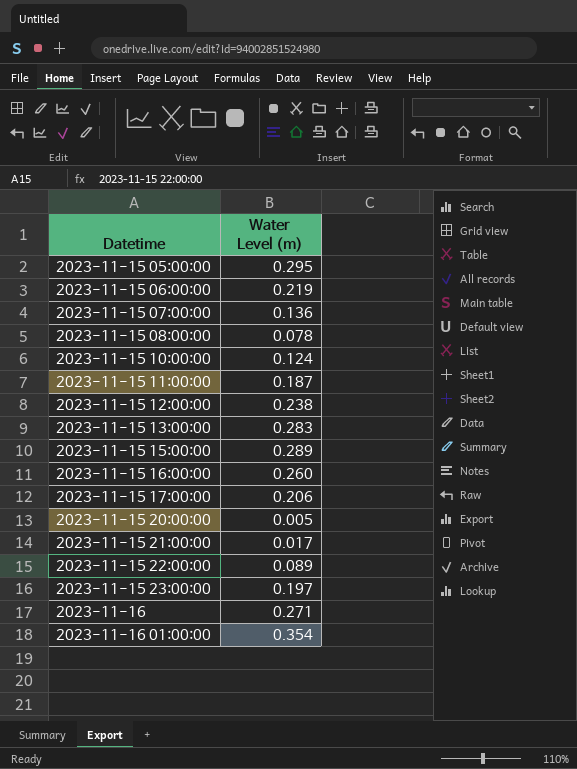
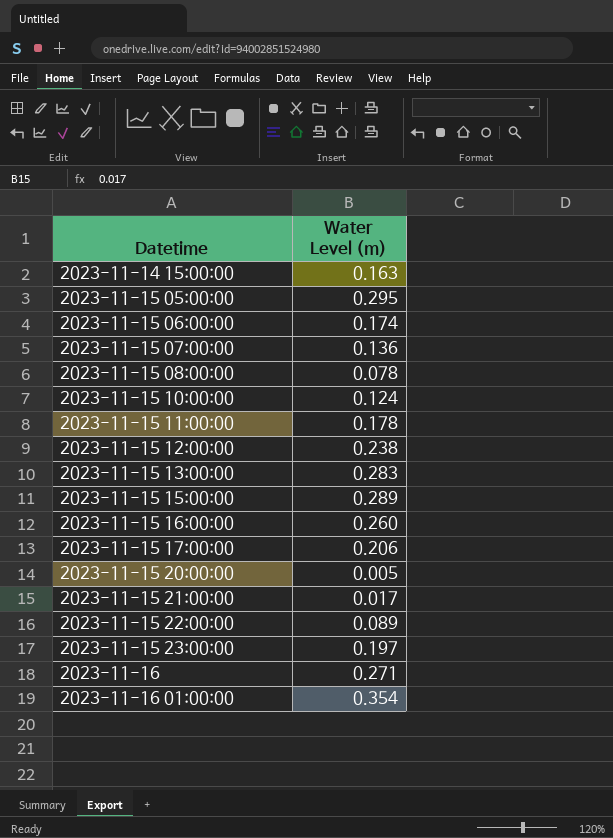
row 2023-11-14 15:00:00: none -> 0.163
2023-11-15 06:00:00 | Water Level (m): 0.219 -> 0.174
2023-11-15 11:00:00 | Water Level (m): 0.187 -> 0.178

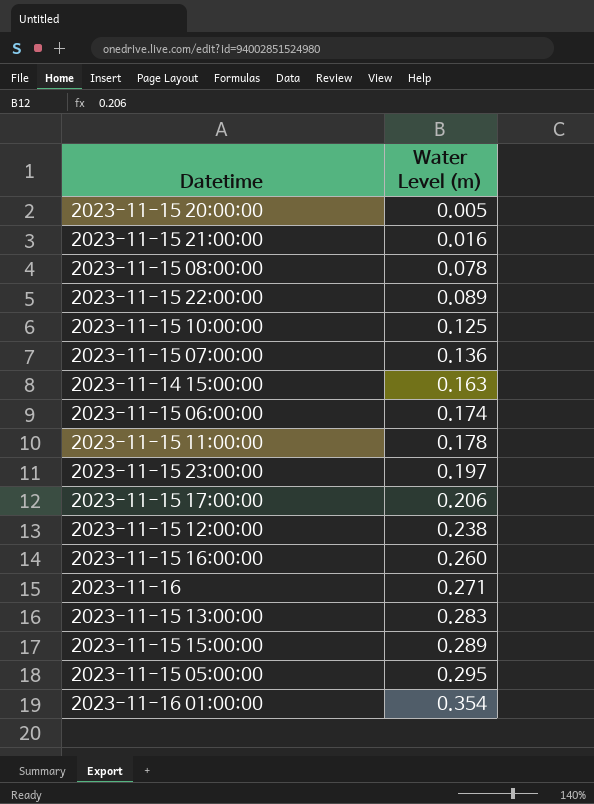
row order: Datetime ascending -> Water Level (m) ascending
2023-11-15 21:00:00 | Water Level (m): 0.017 -> 0.016
2023-11-15 10:00:00 | Water Level (m): 0.124 -> 0.125

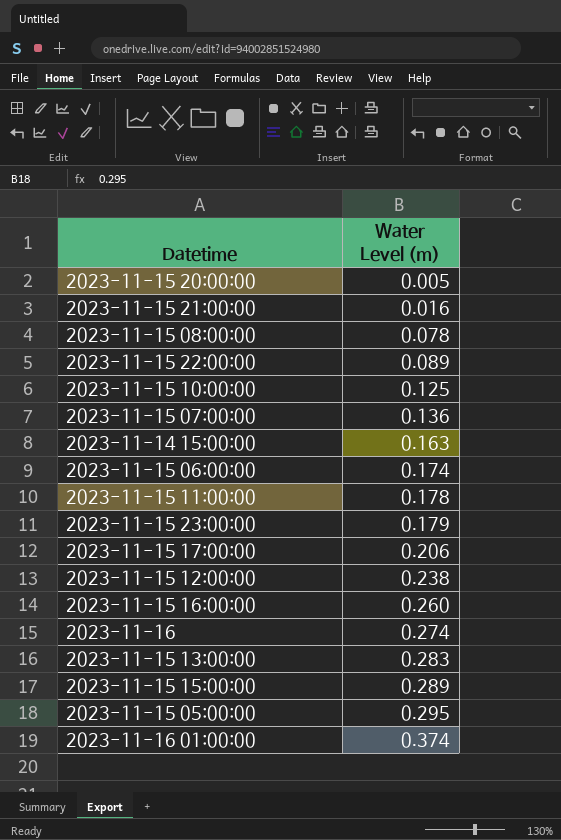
2023-11-15 23:00:00 | Water Level (m): 0.197 -> 0.179
2023-11-16 | Water Level (m): 0.271 -> 0.274
2023-11-16 01:00:00 | Water Level (m): 0.354 -> 0.374

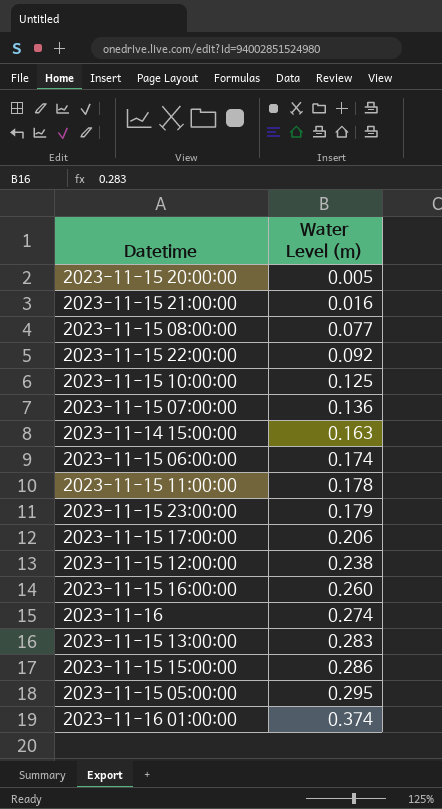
2023-11-15 08:00:00 | Water Level (m): 0.078 -> 0.077
2023-11-15 22:00:00 | Water Level (m): 0.089 -> 0.092
2023-11-15 15:00:00 | Water Level (m): 0.289 -> 0.286

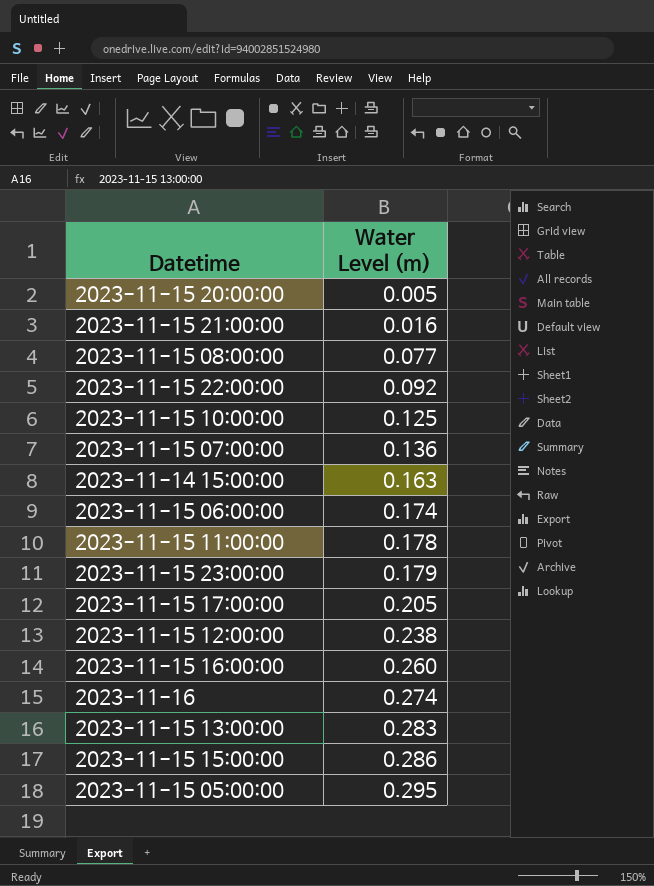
row 2023-11-16 01:00:00: 0.374 -> none
2023-11-15 17:00:00 | Water Level (m): 0.206 -> 0.205

